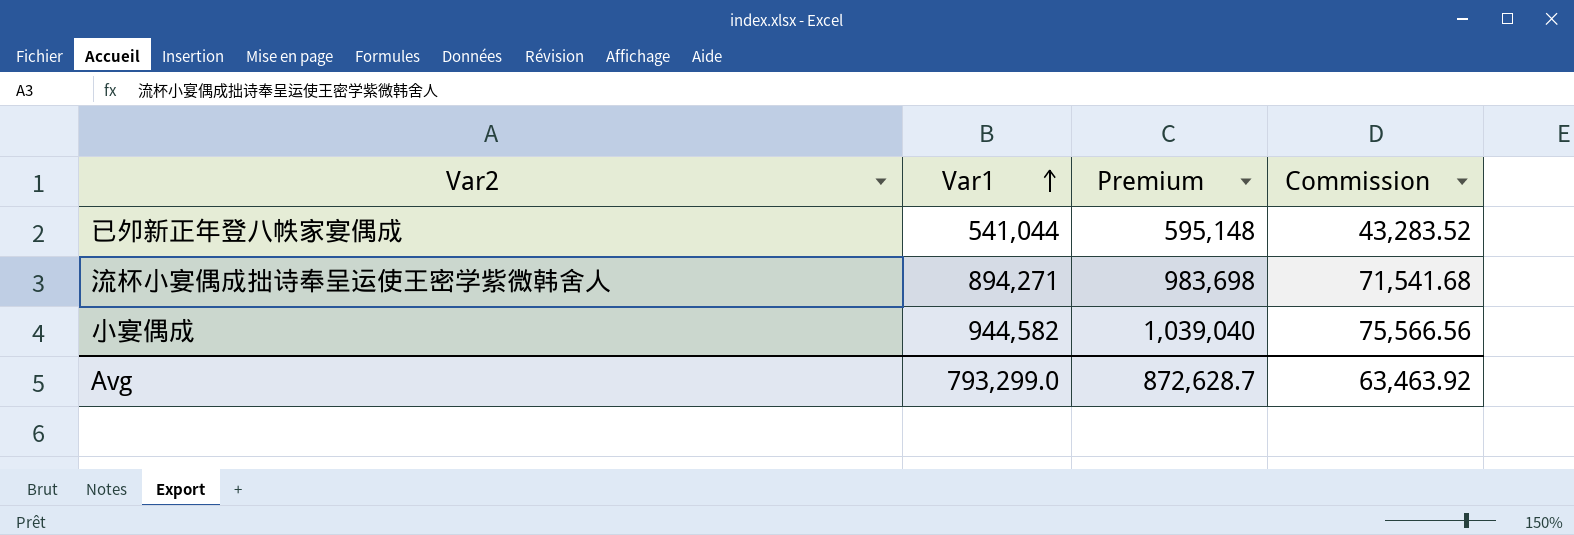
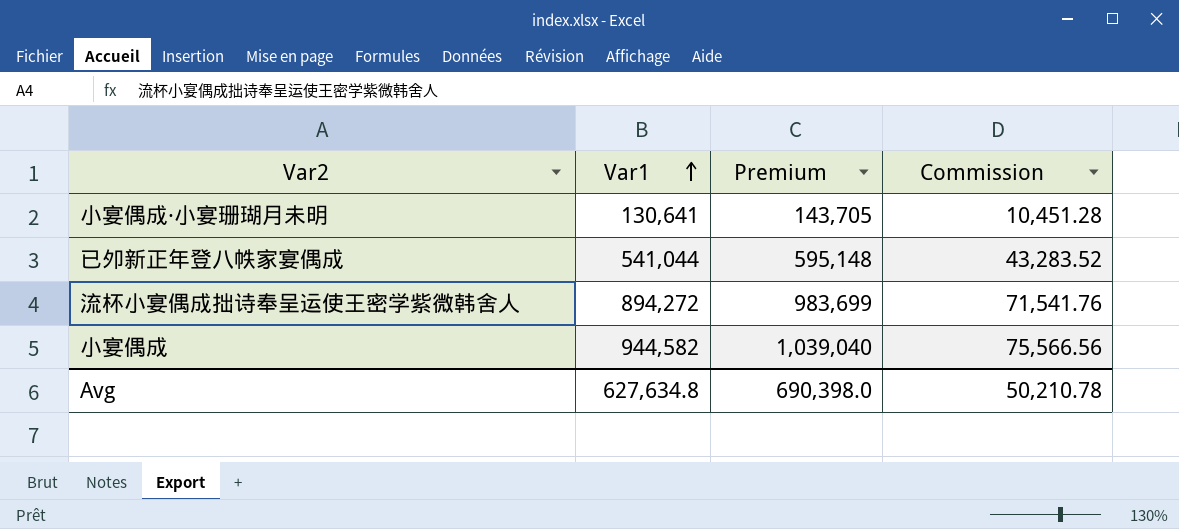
row 小宴偶成·小宴珊瑚月未明: none -> 130,641 | 143,705 | 10,451.28
流杯小宴偶成拙诗奉呈运使王密学紫微韩舍人 | Var1: 894,271 -> 894,272
流杯小宴偶成拙诗奉呈运使王密学紫微韩舍人 | Premium: 983,698 -> 983,699
流杯小宴偶成拙诗奉呈运使王密学紫微韩舍人 | Commission: 71,541.68 -> 71,541.76
Avg | Var1: 793,299.0 -> 627,634.8
Avg | Premium: 872,628.7 -> 690,398.0
Avg | Commission: 63,463.92 -> 50,210.78

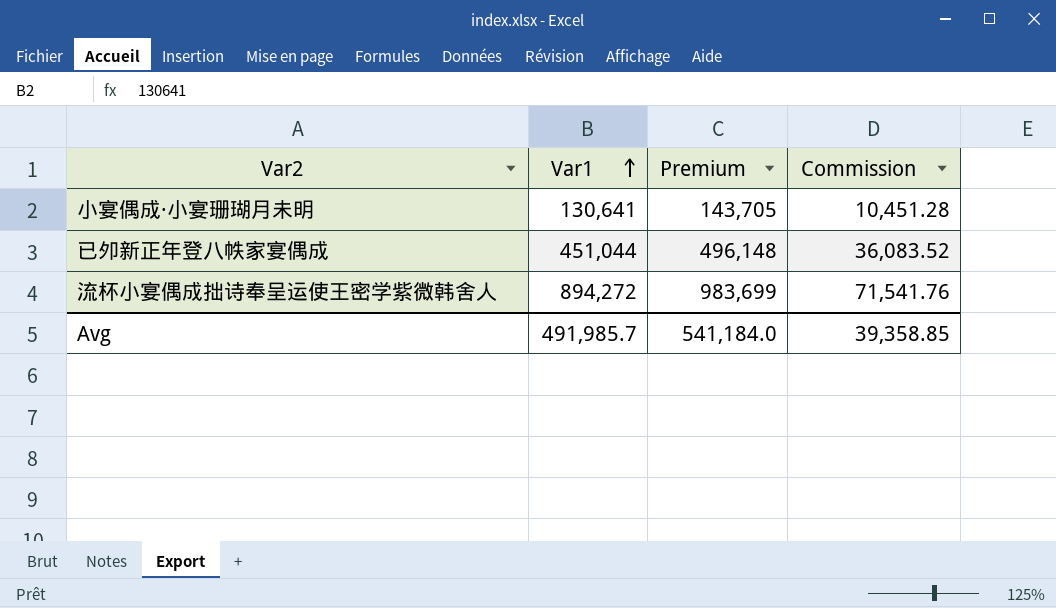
row 小宴偶成: 944,582 | 1,039,040 | 75,566.56 -> none
已夘新正年登八帙家宴偶成 | Var1: 541,044 -> 451,044
已夘新正年登八帙家宴偶成 | Premium: 595,148 -> 496,148
已夘新正年登八帙家宴偶成 | Commission: 43,283.52 -> 36,083.52
Avg | Var1: 627,634.8 -> 491,985.7
Avg | Premium: 690,398.0 -> 541,184.0
Avg | Commission: 50,210.78 -> 39,358.85

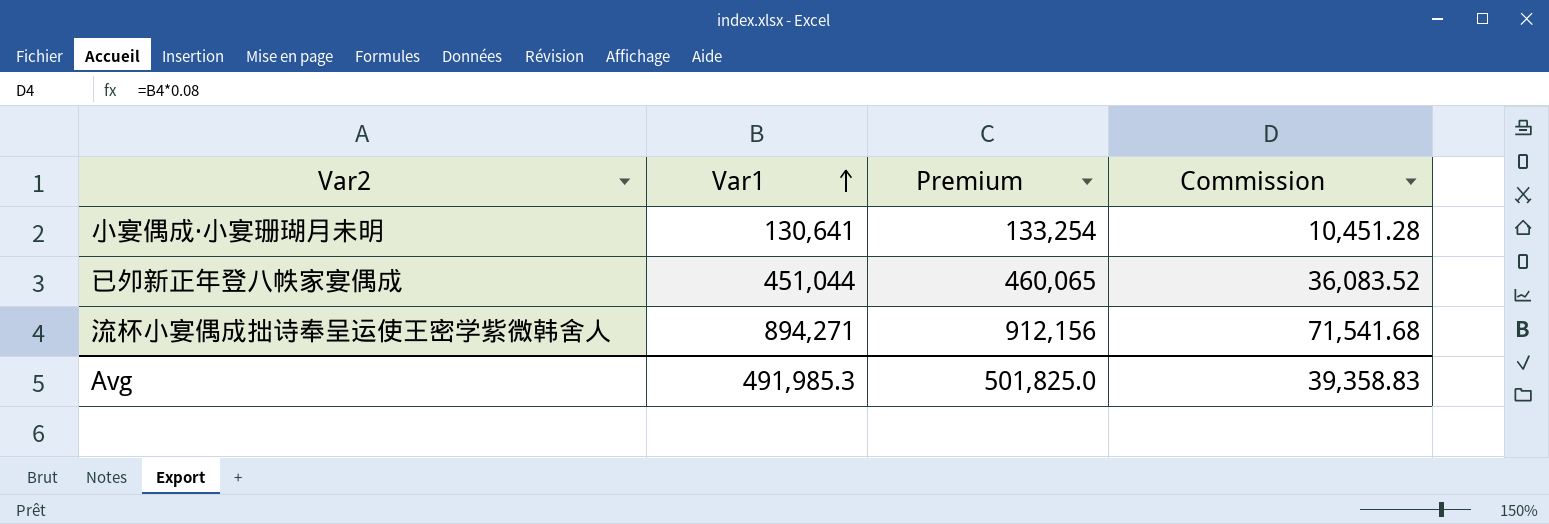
column Premium | formula: [Var1] * 1.1 -> [Var1] * 1.02
流杯小宴偶成拙诗奉呈运使王密学紫微韩舍人 | Var1: 894,272 -> 894,271
流杯小宴偶成拙诗奉呈运使王密学紫微韩舍人 | Commission: 71,541.76 -> 71,541.68
Avg | Var1: 491,985.7 -> 491,985.3
Avg | Premium: 541,184.0 -> 501,825.0
Avg | Commission: 39,358.85 -> 39,358.83

